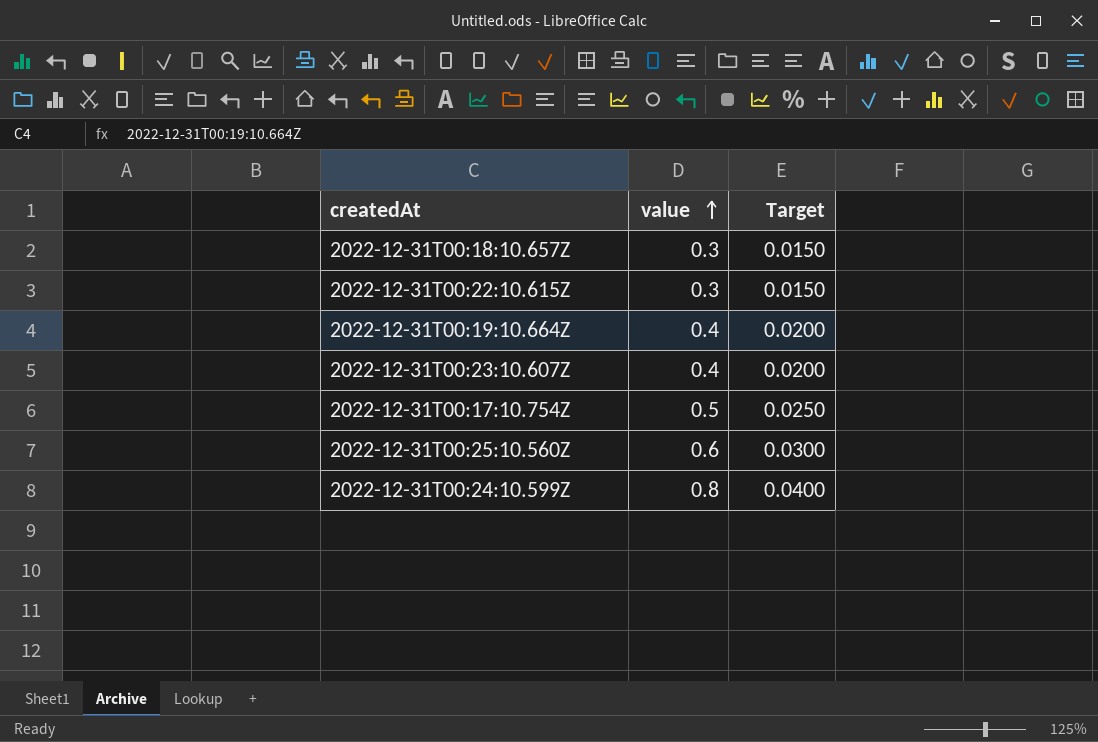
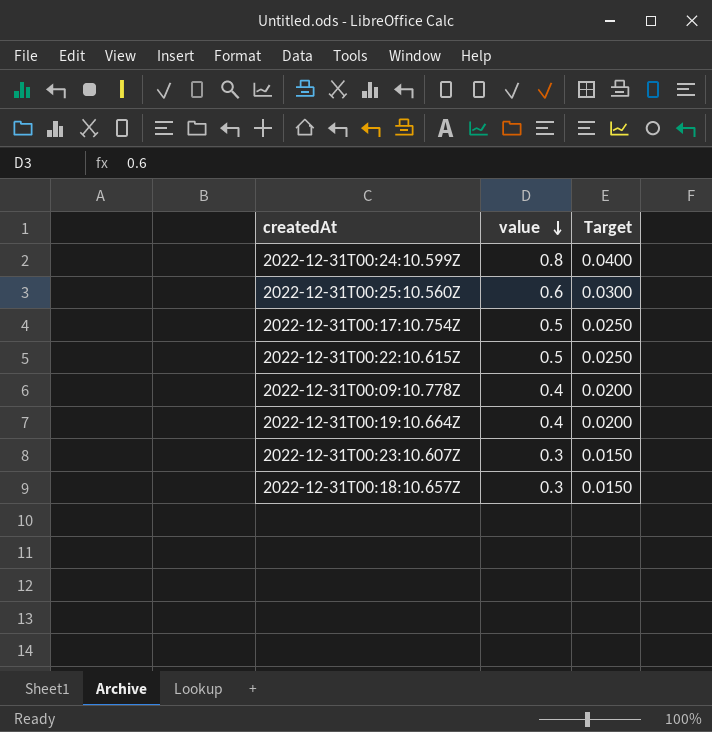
row order: value ascending -> value descending
2022-12-31T00:22:10.615Z | value: 0.3 -> 0.5
2022-12-31T00:22:10.615Z | Target: 0.0150 -> 0.0250
row 2022-12-31T00:09:10.778Z: none -> 0.4 | 0.0200
2022-12-31T00:23:10.607Z | value: 0.4 -> 0.3
2022-12-31T00:23:10.607Z | Target: 0.0200 -> 0.0150

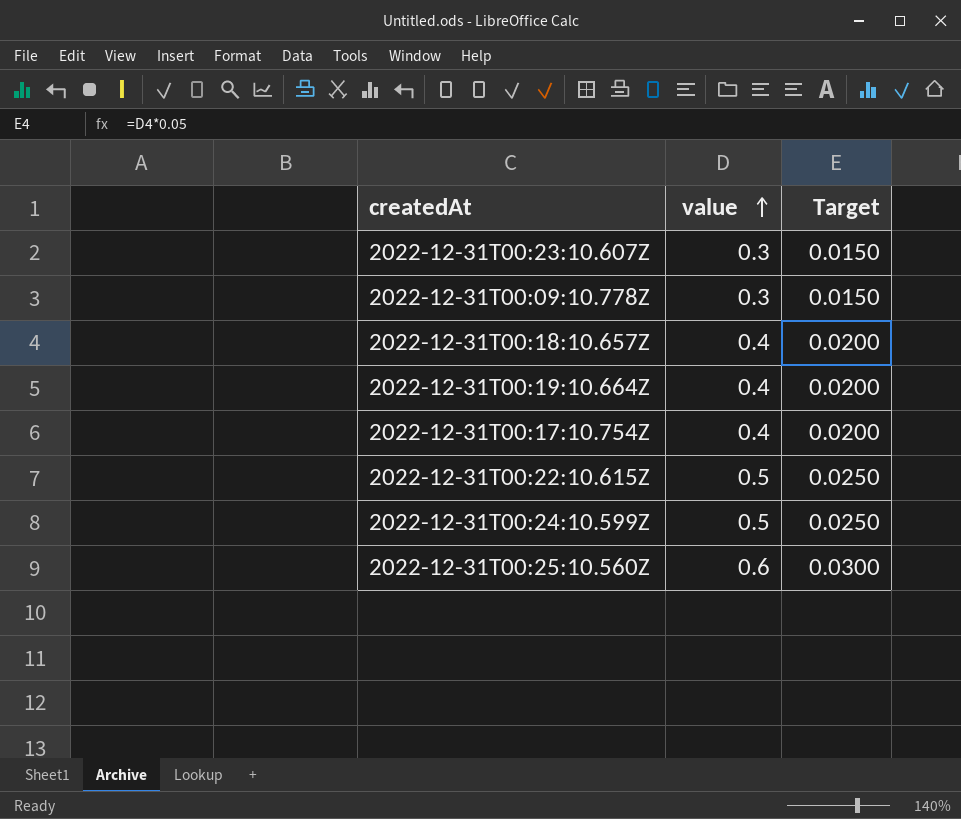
row order: value descending -> value ascending
2022-12-31T00:09:10.778Z | value: 0.4 -> 0.3
2022-12-31T00:09:10.778Z | Target: 0.0200 -> 0.0150
2022-12-31T00:18:10.657Z | value: 0.3 -> 0.4
2022-12-31T00:18:10.657Z | Target: 0.0150 -> 0.0200
2022-12-31T00:17:10.754Z | value: 0.5 -> 0.4
2022-12-31T00:17:10.754Z | Target: 0.0250 -> 0.0200
2022-12-31T00:24:10.599Z | value: 0.8 -> 0.5
2022-12-31T00:24:10.599Z | Target: 0.0400 -> 0.0250

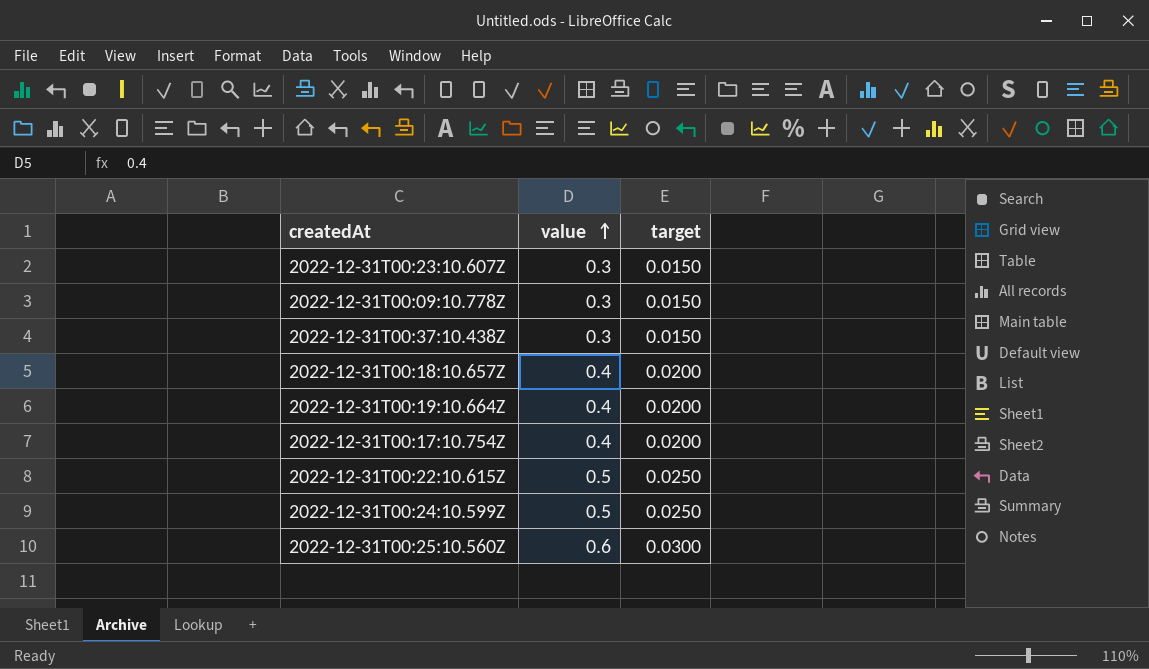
column name: Target -> target
row 2022-12-31T00:37:10.438Z: none -> 0.3 | 0.0150

